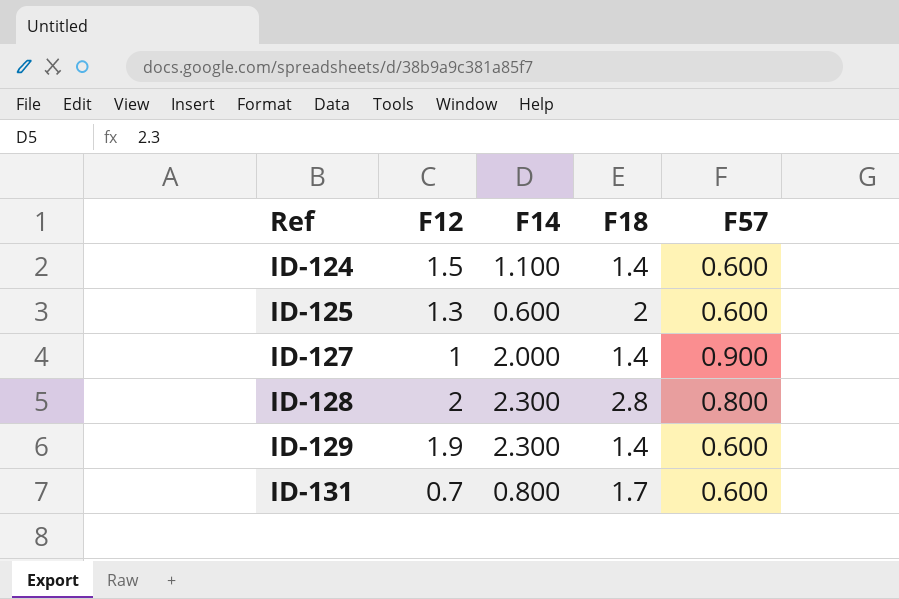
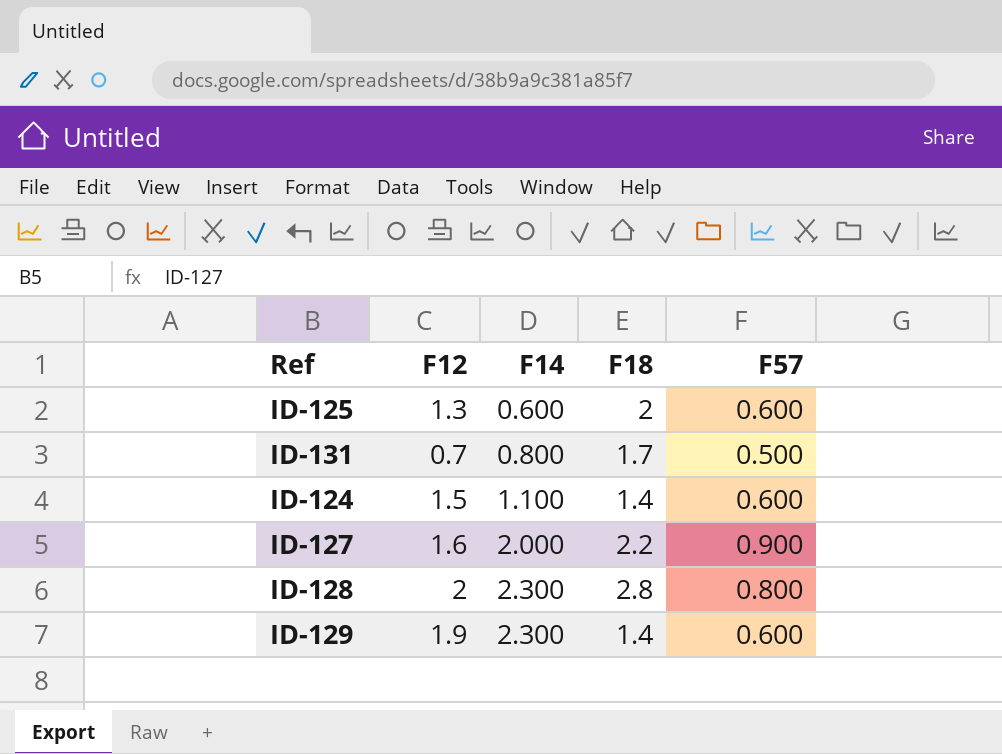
row order: Ref ascending -> F14 ascending
ID-131 | F57: 0.600 -> 0.500
ID-127 | F12: 1 -> 1.6
ID-127 | F18: 1.4 -> 2.2

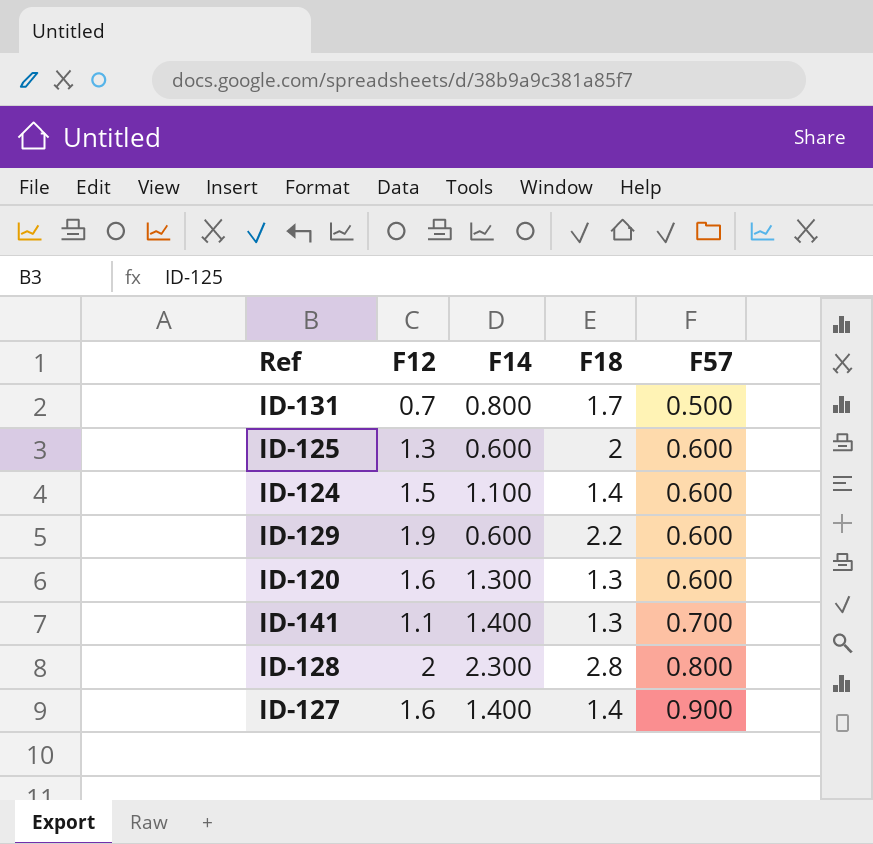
row order: F14 ascending -> F57 ascending
ID-129 | F14: 2.300 -> 0.600
ID-129 | F18: 1.4 -> 2.2
row ID-120: none -> 1.6 | 1.300 | 1.3 | 0.600
row ID-141: none -> 1.1 | 1.400 | 1.3 | 0.700
ID-127 | F14: 2.000 -> 1.400
ID-127 | F18: 2.2 -> 1.4

